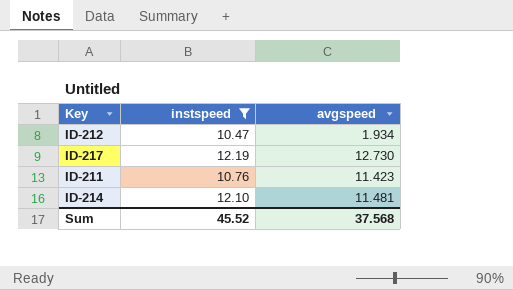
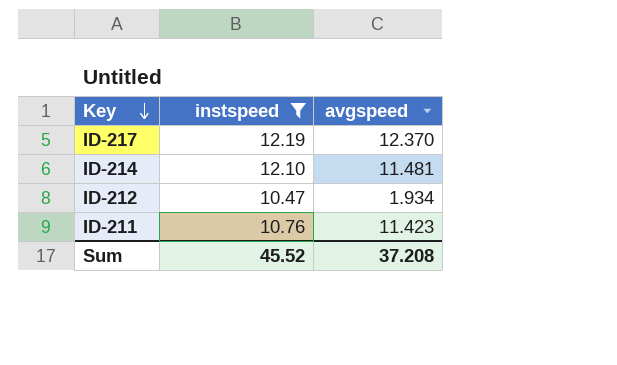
row order: none -> Key descending
ID-217 | avgspeed: 12.730 -> 12.370
Sum | avgspeed: 37.568 -> 37.208

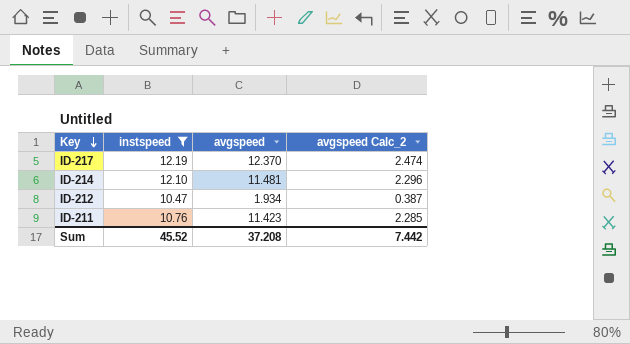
column avgspeed Calc_2 | formula: none -> [avgspeed] * 0.2

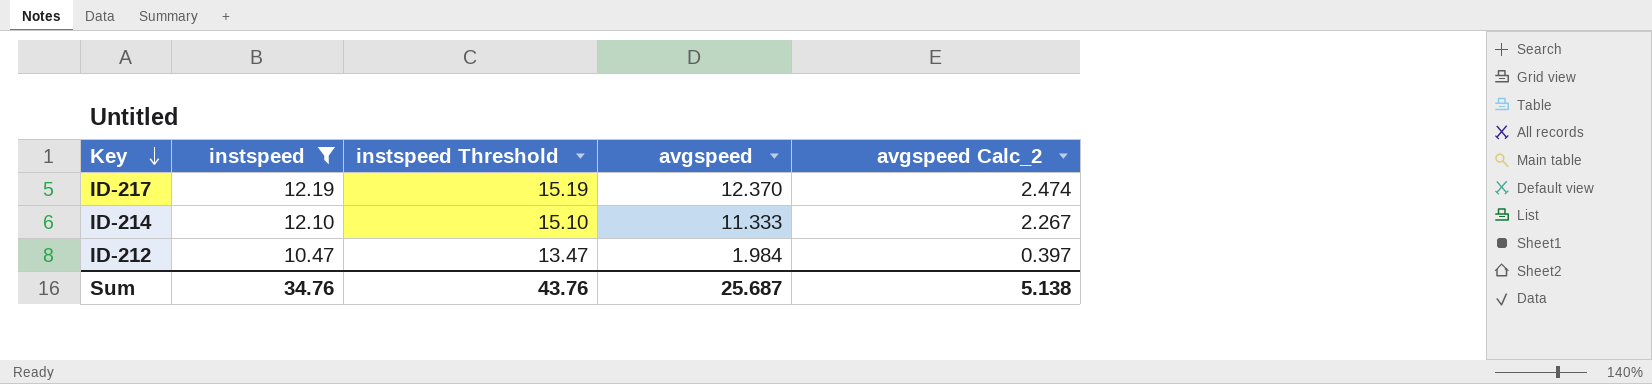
column instspeed Threshold | formula: none -> [instspeed] + 3
row ID-211: 10.76 | 11.423 | 2.285 -> none
ID-214 | avgspeed: 11.481 -> 11.333
ID-214 | avgspeed Calc_2: 2.296 -> 2.267
ID-212 | avgspeed: 1.934 -> 1.984
ID-212 | avgspeed Calc_2: 0.387 -> 0.397
Sum | instspeed: 45.52 -> 34.76
Sum | avgspeed: 37.208 -> 25.687
Sum | avgspeed Calc_2: 7.442 -> 5.138

